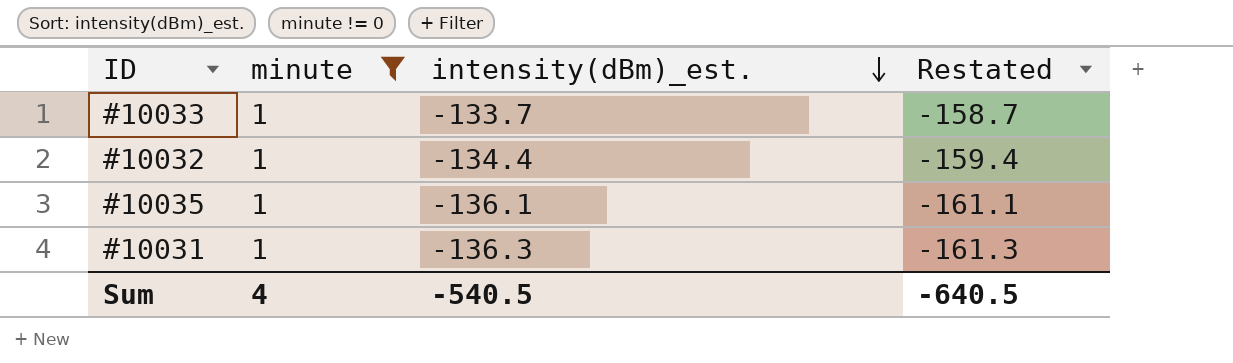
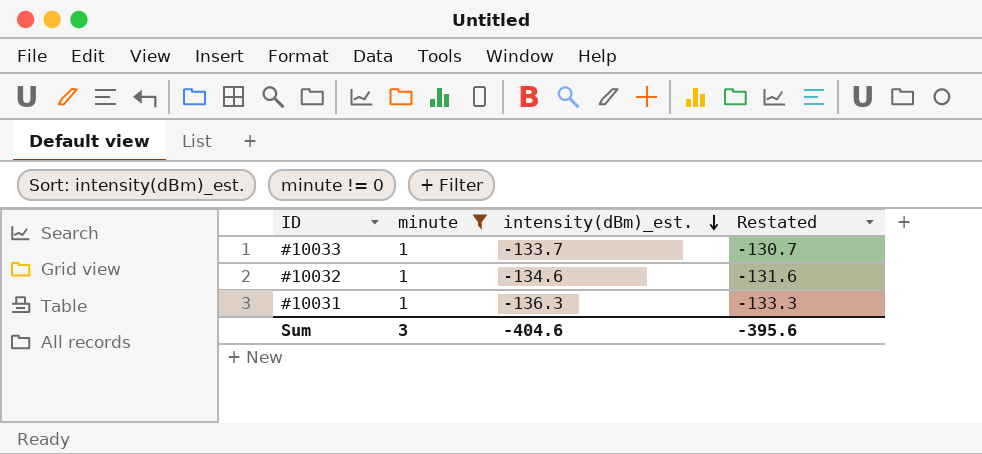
column Restated | formula: [intensity(dBm)_est.] - 25 -> [intensity(dBm)_est.] + 3
row #10035: 1 | -136.1 | -161.1 -> none
#10032 | intensity(dBm)_est.: -134.4 -> -134.6
Sum | minute: 4 -> 3
Sum | intensity(dBm)_est.: -540.5 -> -404.6
Sum | Restated: -640.5 -> -395.6

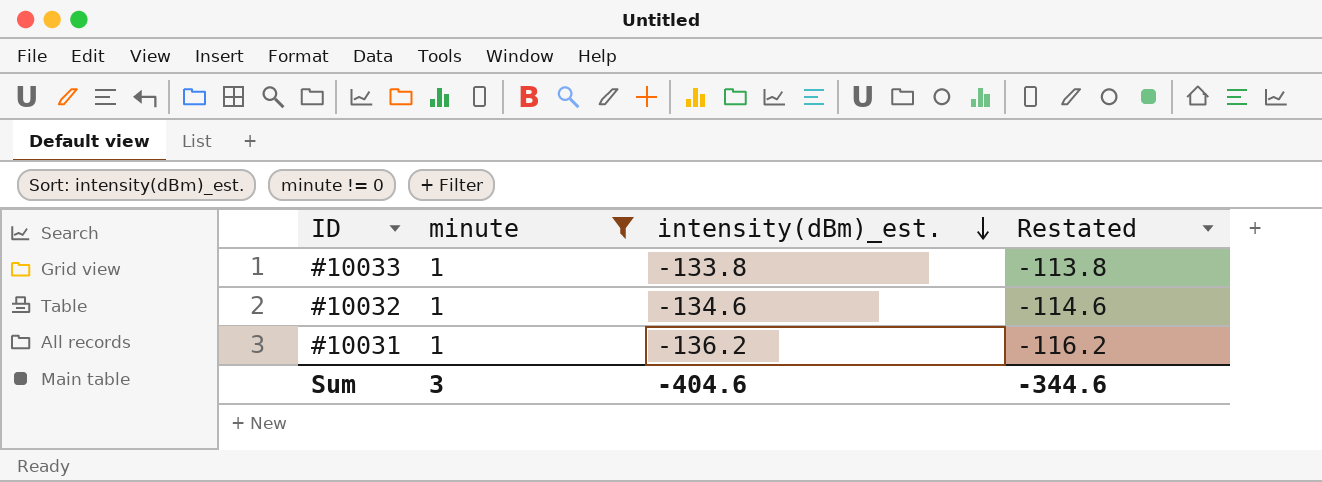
column Restated | formula: [intensity(dBm)_est.] + 3 -> [intensity(dBm)_est.] + 20
#10033 | intensity(dBm)_est.: -133.7 -> -133.8
#10031 | intensity(dBm)_est.: -136.3 -> -136.2
Sum | Restated: -395.6 -> -344.6

